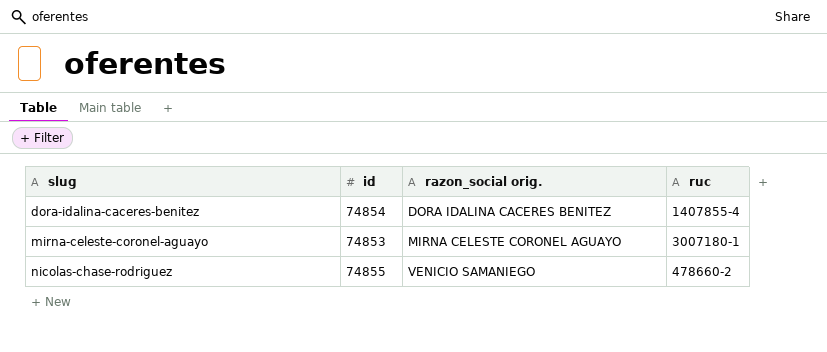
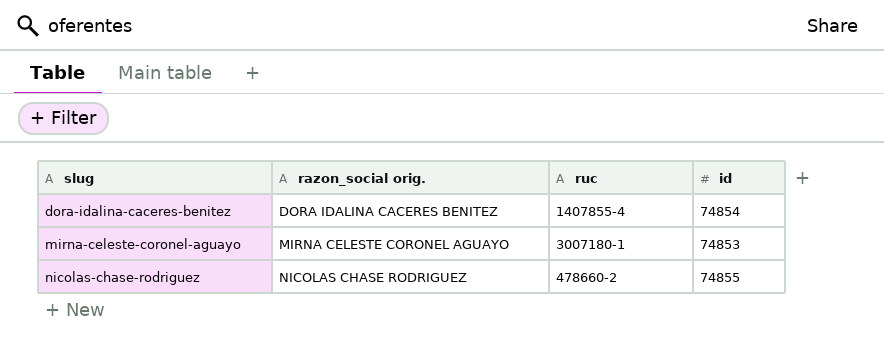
column id | position: 2 -> 4
nicolas-chase-rodriguez | razon_social orig.: VENICIO SAMANIEGO -> NICOLAS CHASE RODRIGUEZ

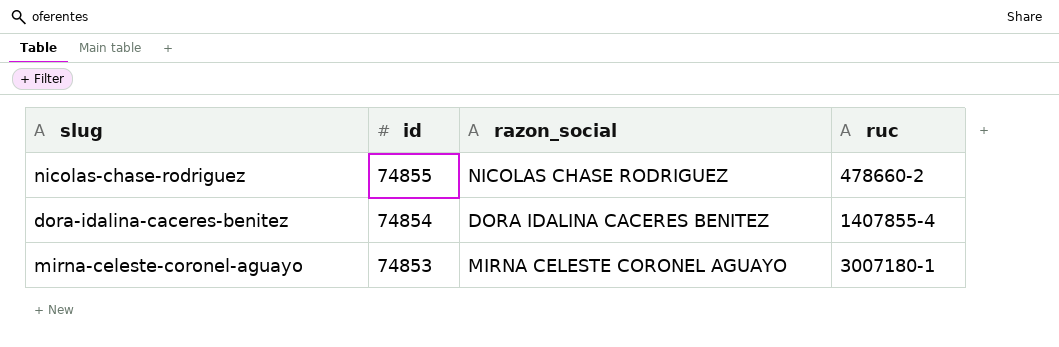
row order: slug ascending -> id descending
column id | position: 4 -> 2
column name: razon_social orig. -> razon_social

